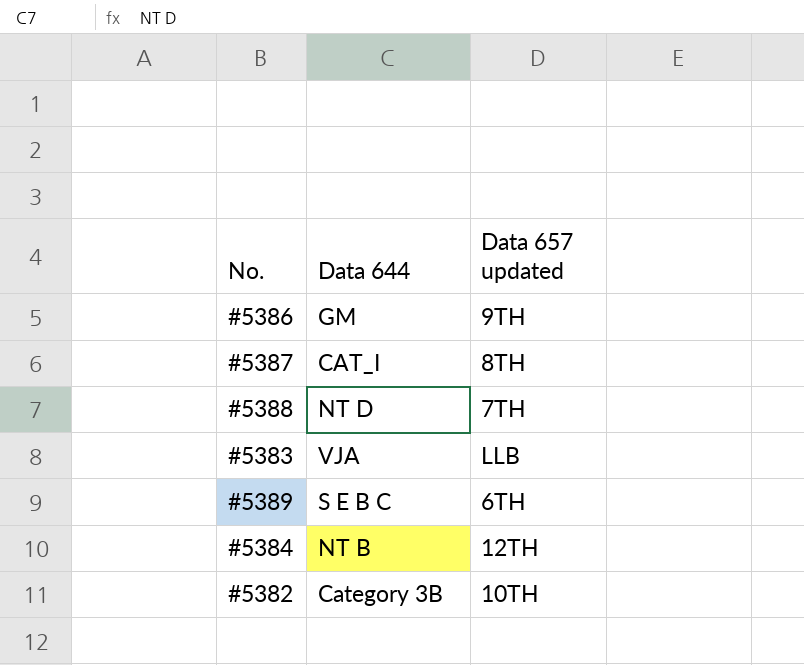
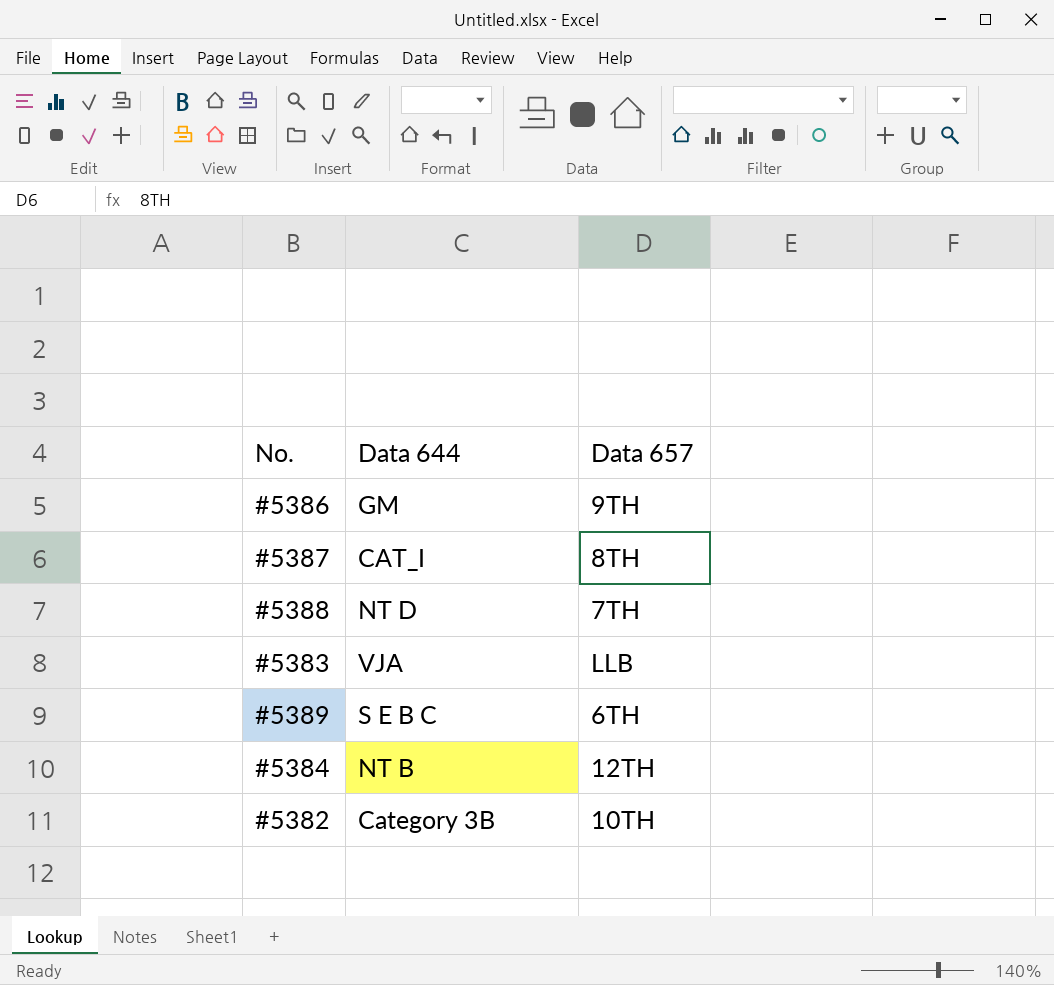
column name: Data 657 updated -> Data 657

